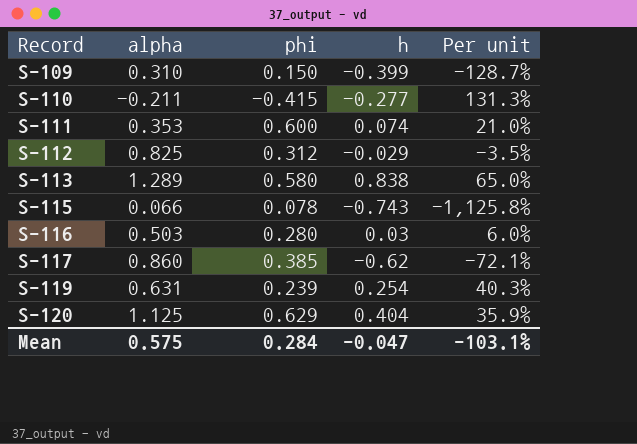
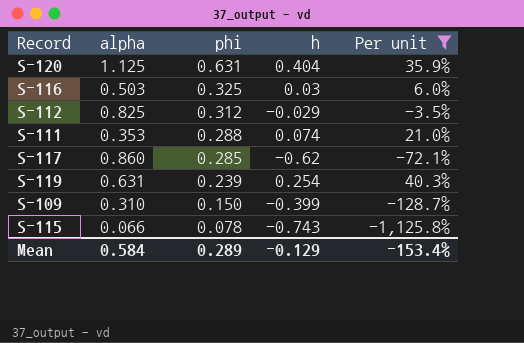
filter: none -> Per unit <= 40.3%
row order: Record ascending -> phi descending
S-120 | phi: 0.629 -> 0.631
S-116 | phi: 0.280 -> 0.325
S-111 | phi: 0.600 -> 0.288
S-117 | phi: 0.385 -> 0.285
Mean | alpha: 0.575 -> 0.584
Mean | phi: 0.284 -> 0.289
Mean | h: -0.047 -> -0.129
Mean | Per unit: -103.1% -> -153.4%

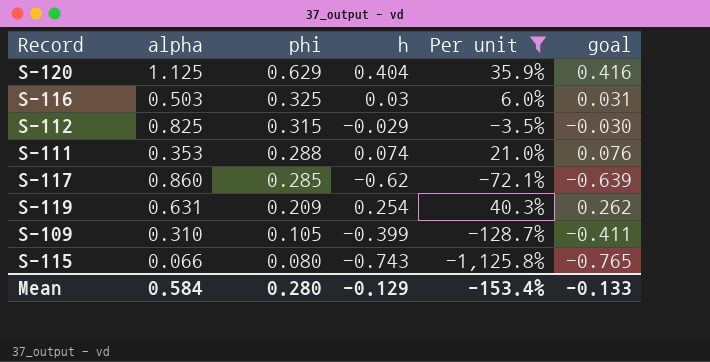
column goal | formula: none -> [h] * 1.03
S-120 | phi: 0.631 -> 0.629
S-112 | phi: 0.312 -> 0.315
S-119 | phi: 0.239 -> 0.209
S-109 | phi: 0.150 -> 0.105
S-115 | phi: 0.078 -> 0.080
Mean | phi: 0.289 -> 0.280

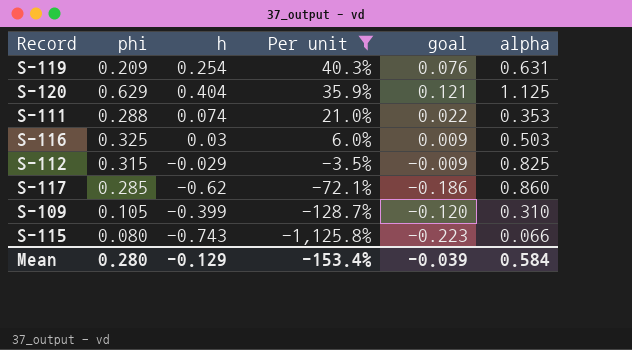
row order: phi descending -> Per unit descending
column goal | formula: [h] * 1.03 -> [h] * 0.3
column alpha | position: 2 -> 6
Mean | goal: -0.133 -> -0.039

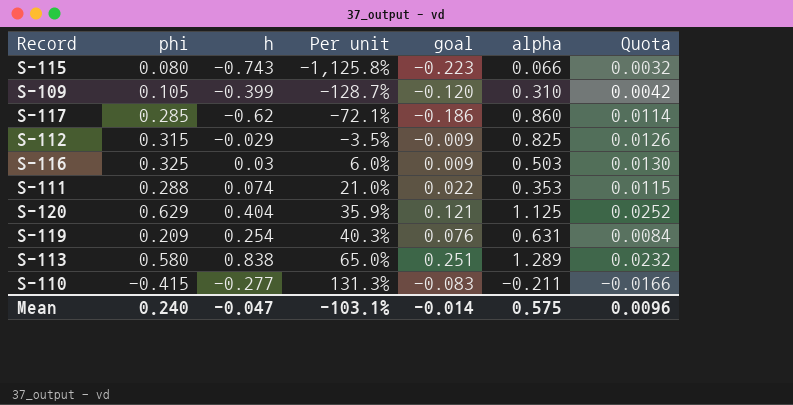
filter: Per unit <= 40.3% -> none
row order: Per unit descending -> Per unit ascending
column Quota | formula: none -> [phi] * 0.04
Mean | phi: 0.280 -> 0.240
Mean | h: -0.129 -> -0.047
Mean | Per unit: -153.4% -> -103.1%
Mean | goal: -0.039 -> -0.014
Mean | alpha: 0.584 -> 0.575

